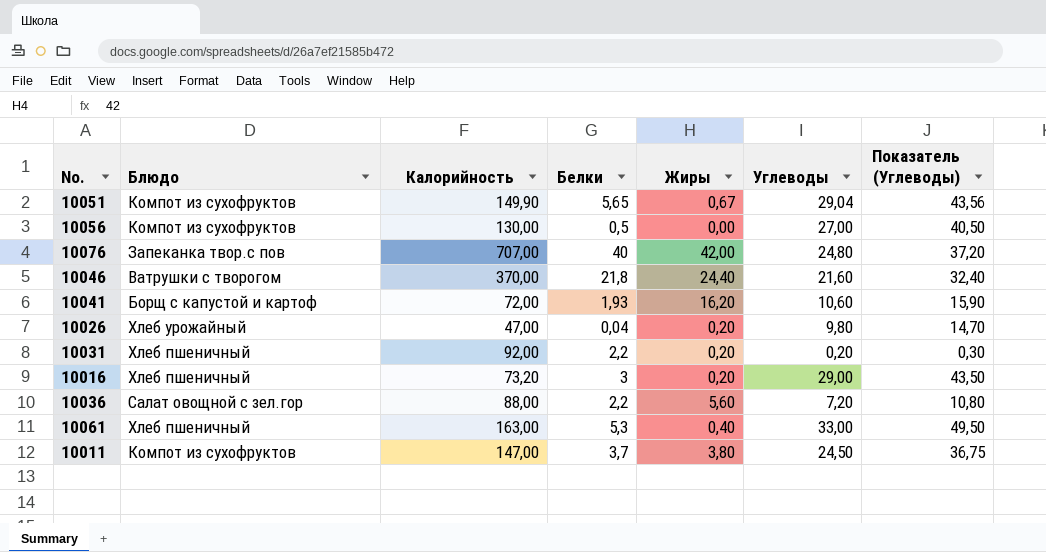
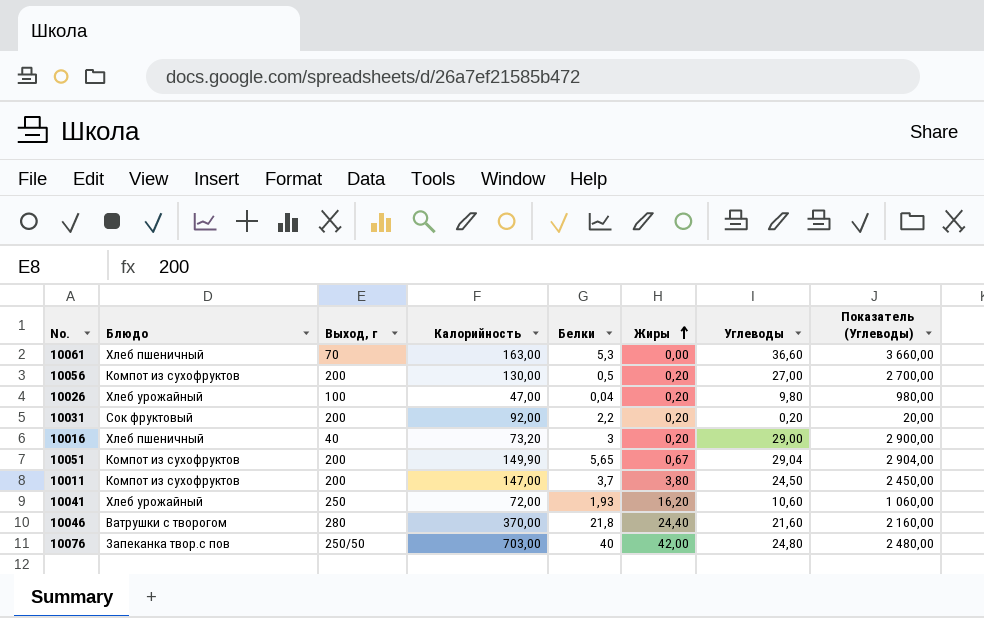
row order: none -> Жиры ascending
column Выход, г | position: none -> 3
column Показатель (Углеводы) | formula: [Углеводы] * 1,5 -> [Углеводы] * 100
row 10036: Салат овощной с зел.гор | 88,00 | 2,2 | 5,60 | 7,20 | 10,80 -> none
10061 | Жиры: 0,40 -> 0,00
10061 | Углеводы: 33,00 -> 36,60
10056 | Жиры: 0,00 -> 0,20
10031 | Блюдо: Хлеб пшеничный -> Сок фруктовый
10041 | Блюдо: Борщ с капустой и картоф -> Хлеб урожайный
10076 | Калорийность: 707,00 -> 703,00

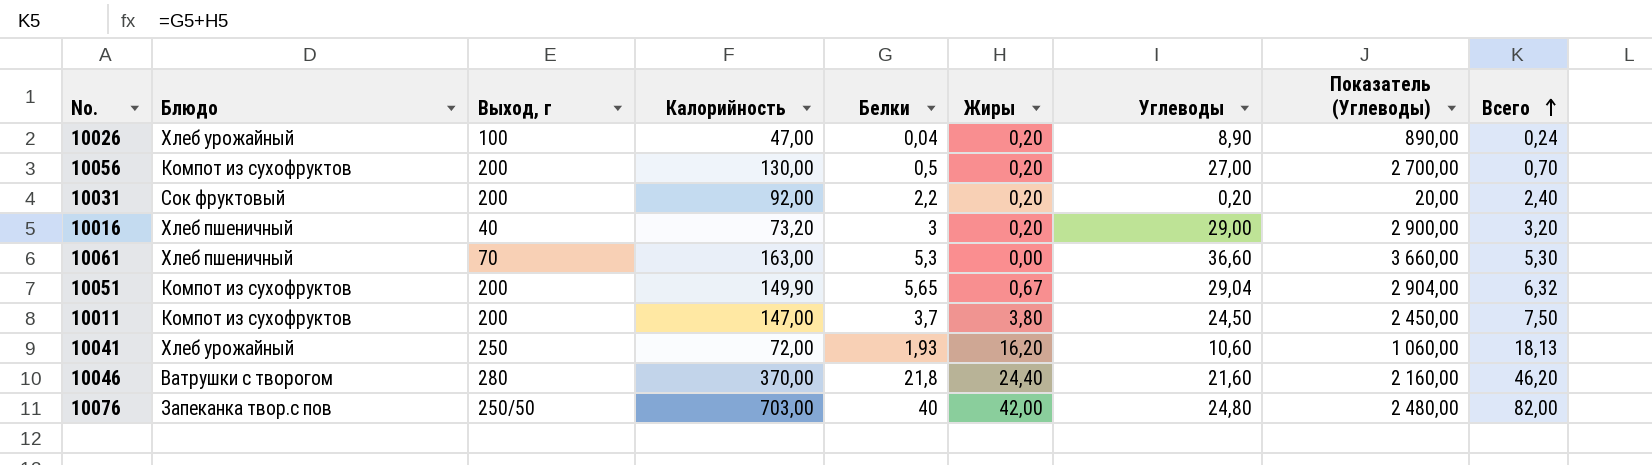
row order: Жиры ascending -> Всего ascending
column Всего | formula: none -> [Белки] + [Жиры]
10026 | Углеводы: 9,80 -> 8,90
10026 | Показатель (Углеводы): 980,00 -> 890,00

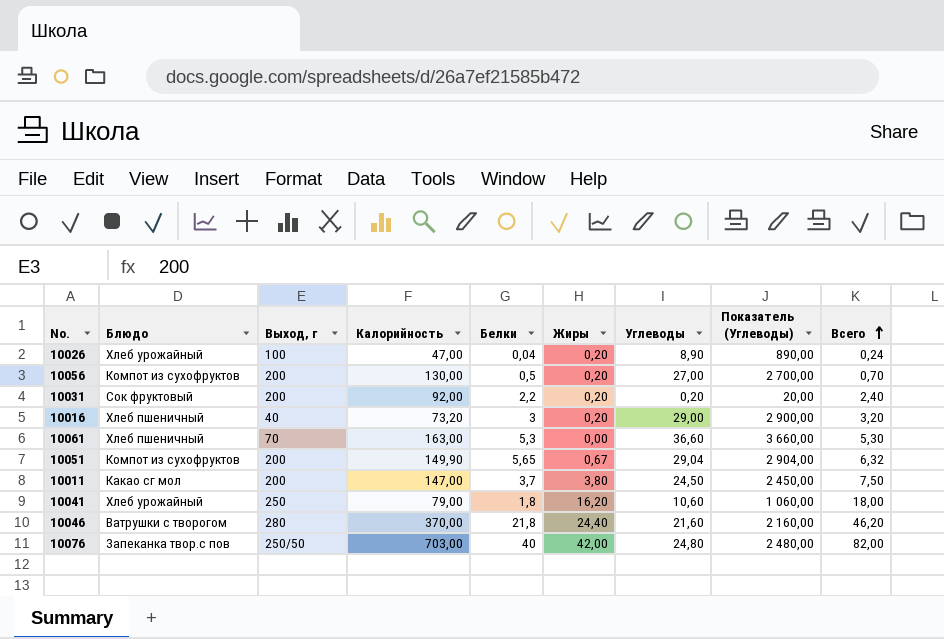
10011 | Блюдо: Компот из сухофруктов -> Какао сг мол
10041 | Калорийность: 72,00 -> 79,00
10041 | Белки: 1,93 -> 1,8
10041 | Всего: 18,13 -> 18,00

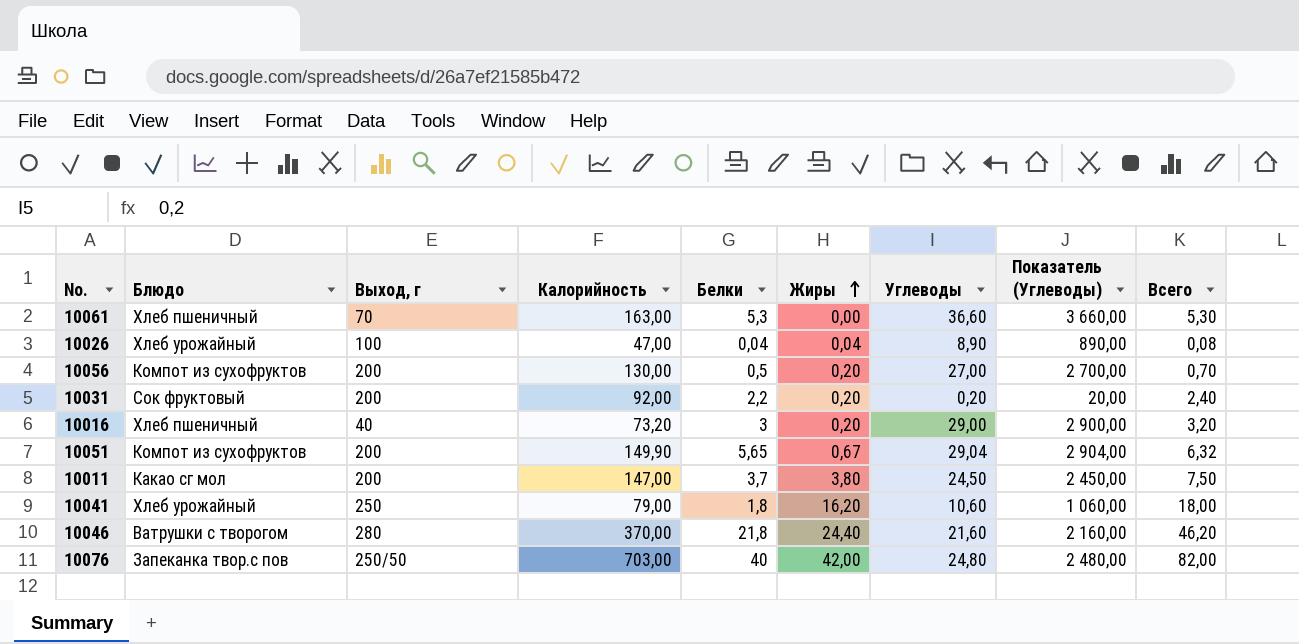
row order: Всего ascending -> Жиры ascending
10026 | Жиры: 0,20 -> 0,04
10026 | Всего: 0,24 -> 0,08

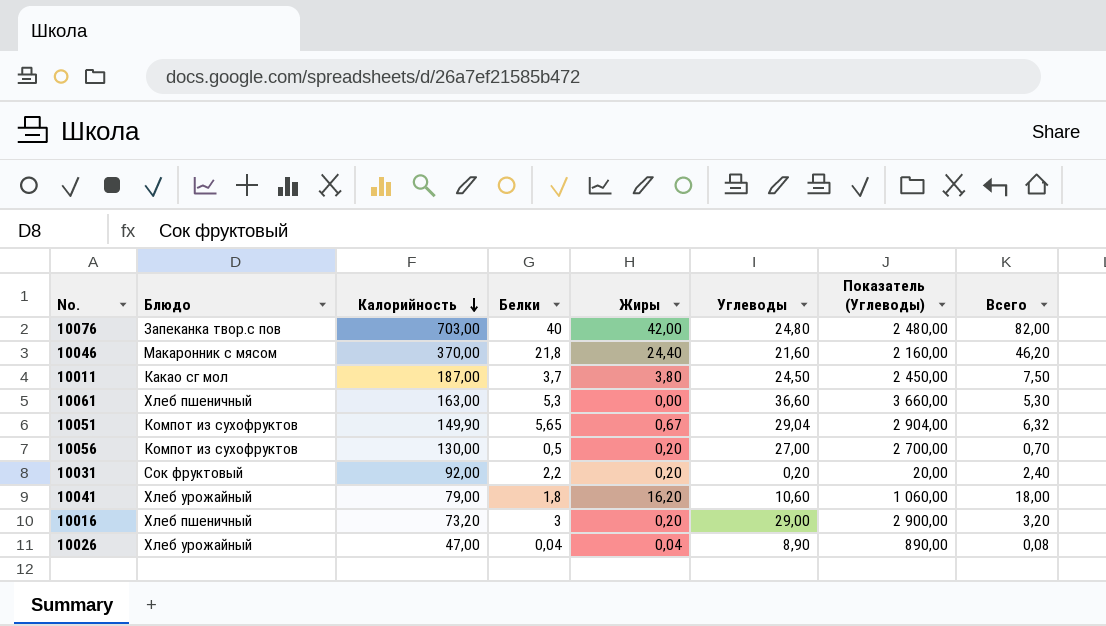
row order: Жиры ascending -> Калорийность descending
column Выход, г | position: 3 -> none
10046 | Блюдо: Ватрушки с творогом -> Макаронник с мясом
10011 | Калорийность: 147,00 -> 187,00

